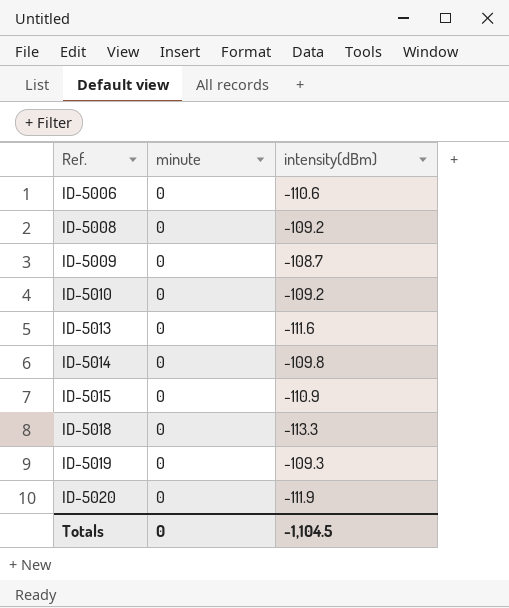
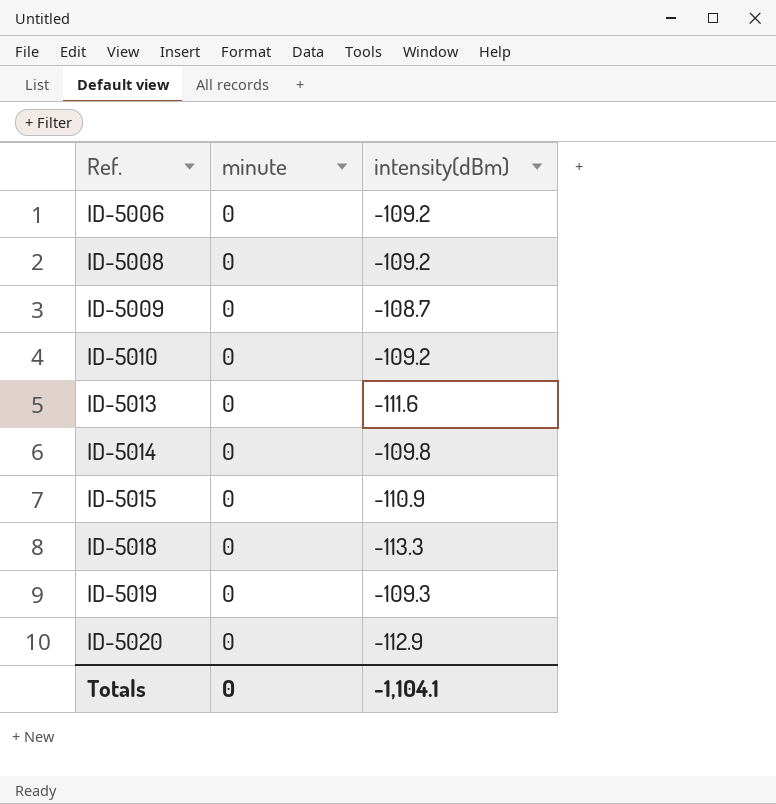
ID-5006 | intensity(dBm): -110.6 -> -109.2
ID-5020 | intensity(dBm): -111.9 -> -112.9
Totals | intensity(dBm): -1,104.5 -> -1,104.1

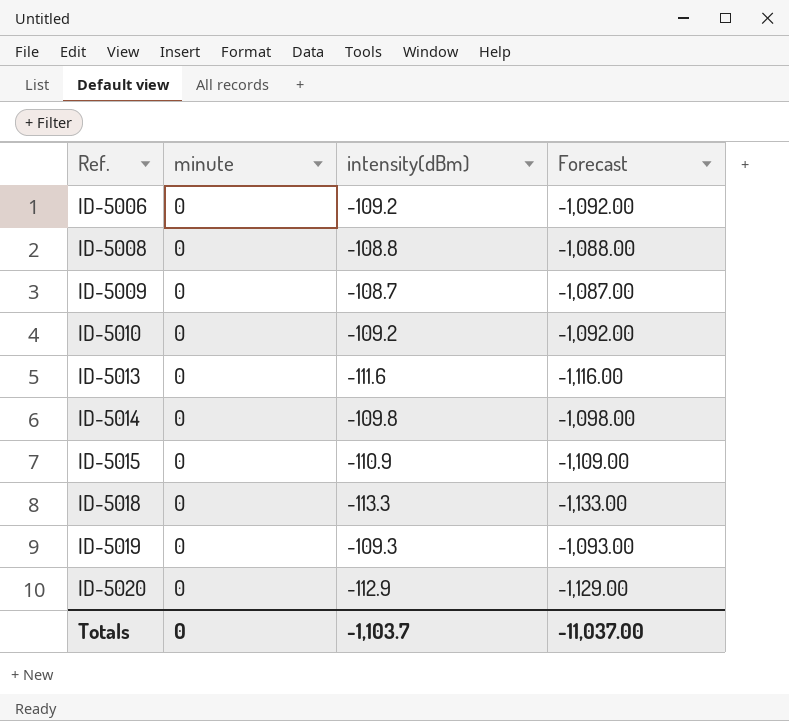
column Forecast | formula: none -> [intensity(dBm)] * 10
ID-5008 | intensity(dBm): -109.2 -> -108.8
Totals | intensity(dBm): -1,104.1 -> -1,103.7

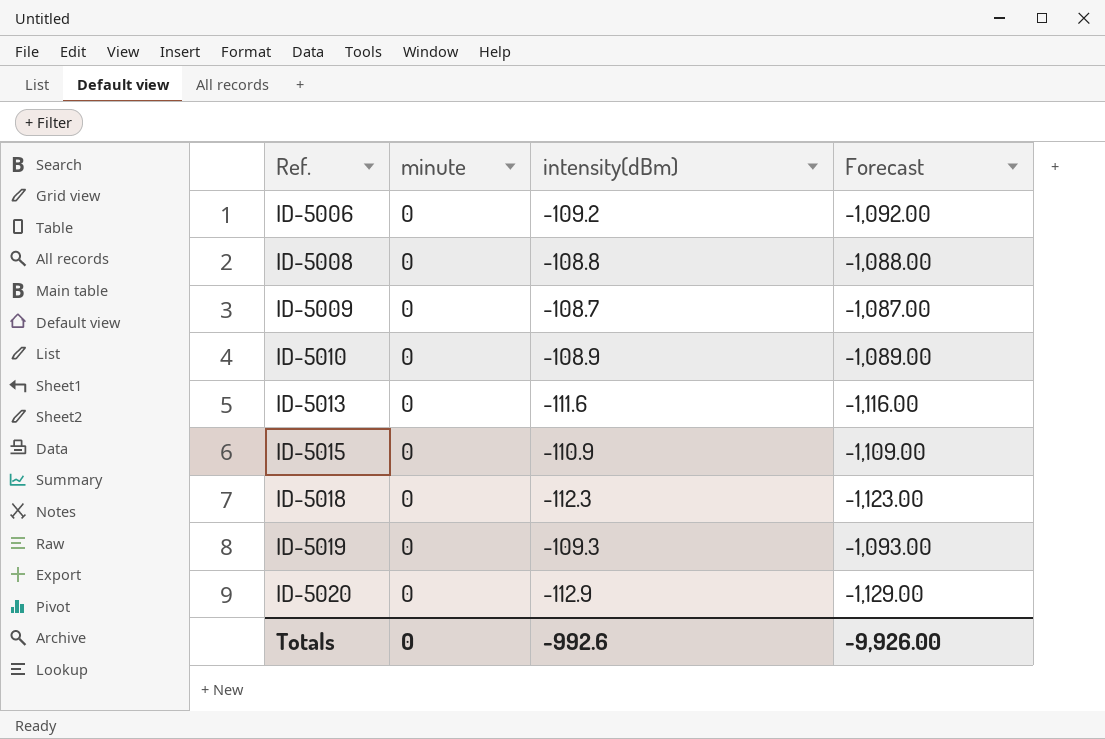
row ID-5014: 0 | -109.8 | -1,098.00 -> none
ID-5010 | intensity(dBm): -109.2 -> -108.9
ID-5010 | Forecast: -1,092.00 -> -1,089.00
ID-5018 | intensity(dBm): -113.3 -> -112.3
ID-5018 | Forecast: -1,133.00 -> -1,123.00
Totals | intensity(dBm): -1,103.7 -> -992.6
Totals | Forecast: -11,037.00 -> -9,926.00

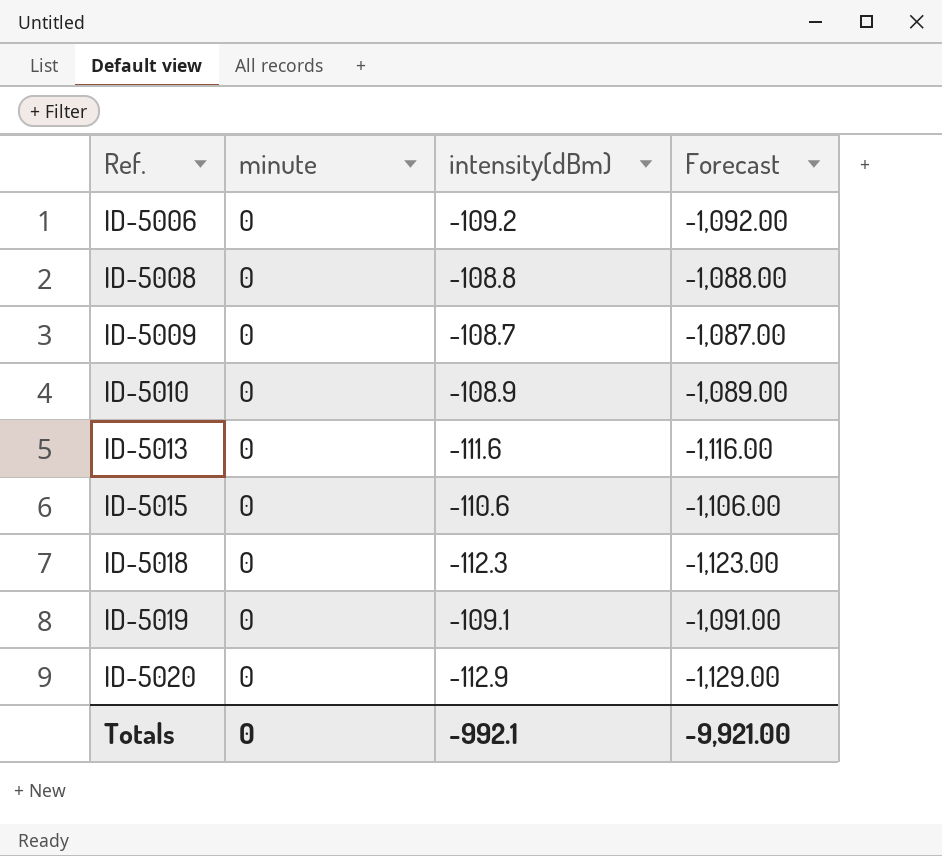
ID-5015 | intensity(dBm): -110.9 -> -110.6
ID-5015 | Forecast: -1,109.00 -> -1,106.00
ID-5019 | intensity(dBm): -109.3 -> -109.1
ID-5019 | Forecast: -1,093.00 -> -1,091.00
Totals | intensity(dBm): -992.6 -> -992.1
Totals | Forecast: -9,926.00 -> -9,921.00

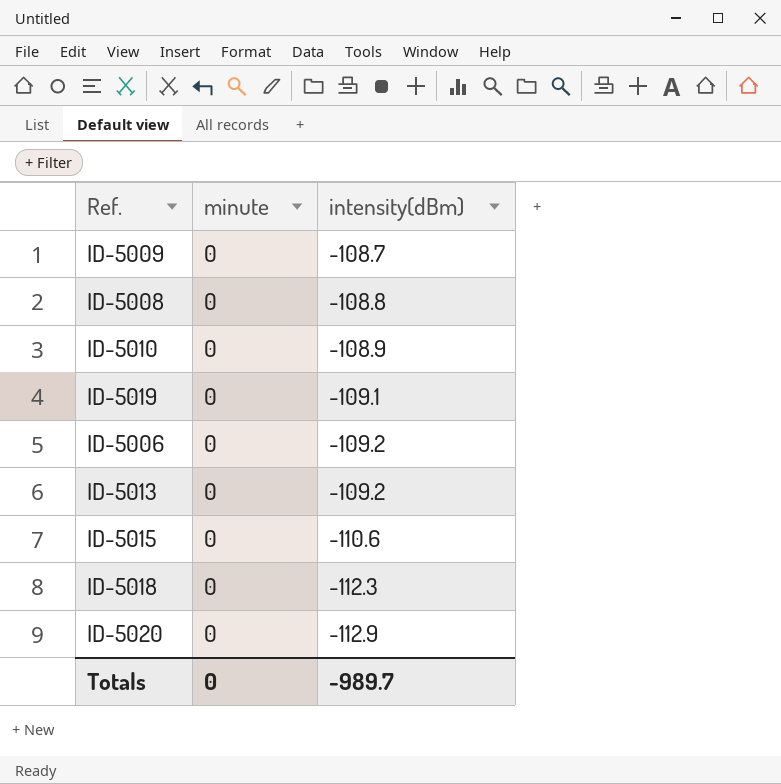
row order: Ref. ascending -> intensity(dBm) descending
column Forecast | formula: [intensity(dBm)] * 10 -> none
ID-5013 | intensity(dBm): -111.6 -> -109.2
Totals | intensity(dBm): -992.1 -> -989.7

